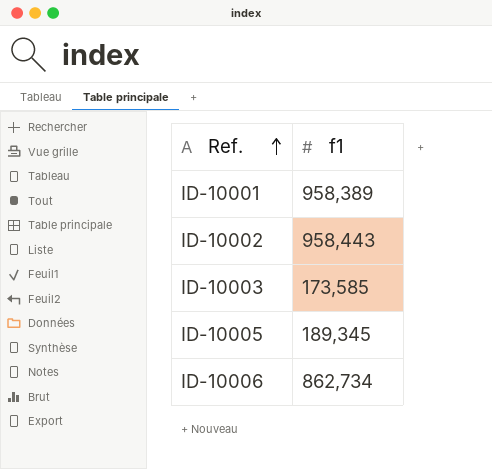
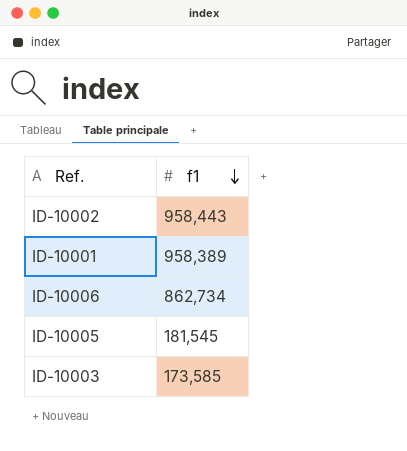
row order: Ref. ascending -> f1 descending
ID-10005 | f1: 189,345 -> 181,545

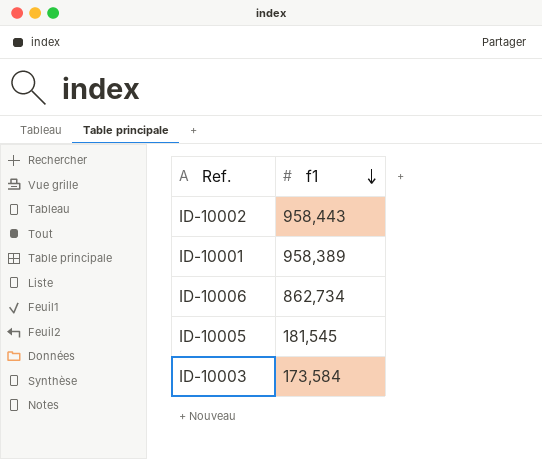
ID-10003 | f1: 173,585 -> 173,584

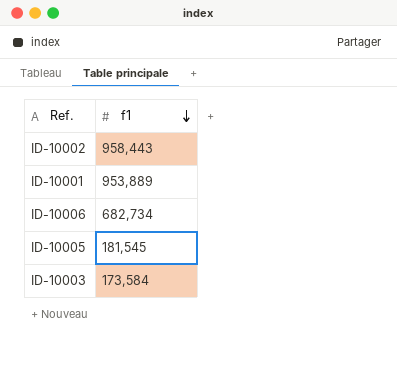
ID-10001 | f1: 958,389 -> 953,889
ID-10006 | f1: 862,734 -> 682,734

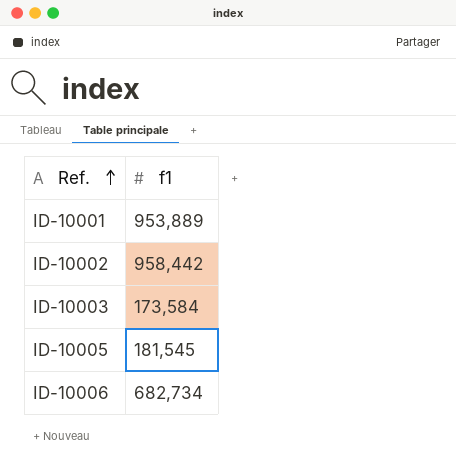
row order: f1 descending -> Ref. ascending
ID-10002 | f1: 958,443 -> 958,442

